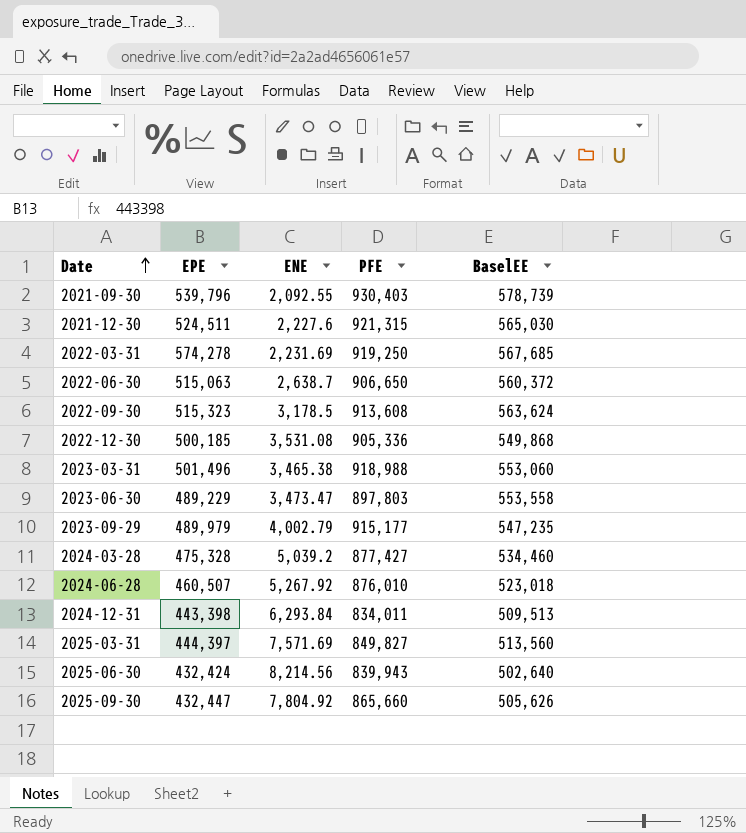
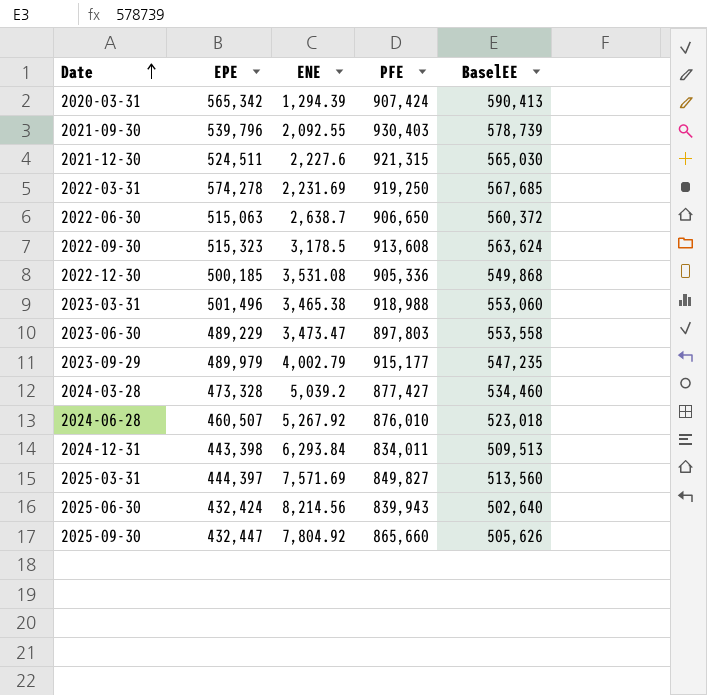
row 2020-03-31: none -> 565,342 | 1,294.39 | 907,424 | 590,413
2024-03-28 | EPE: 475,328 -> 473,328

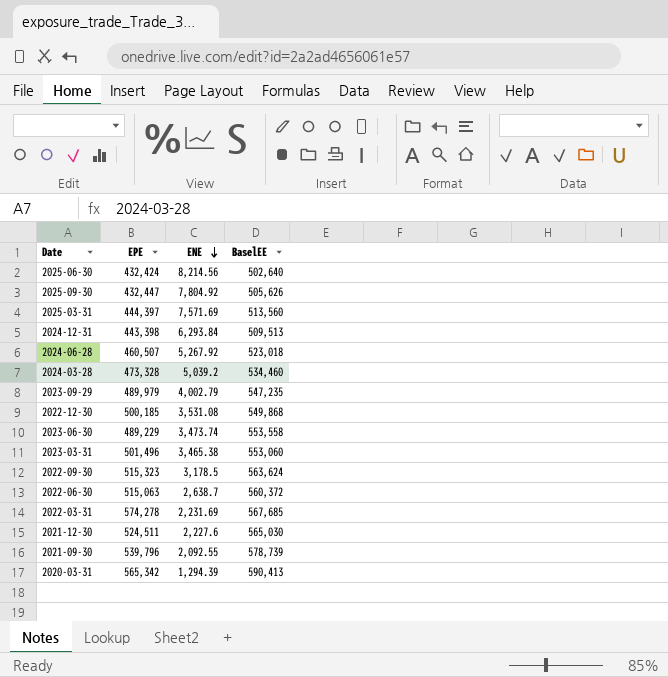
row order: Date ascending -> ENE descending
column PFE | position: 4 -> none
2023-06-30 | ENE: 3,473.47 -> 3,473.74

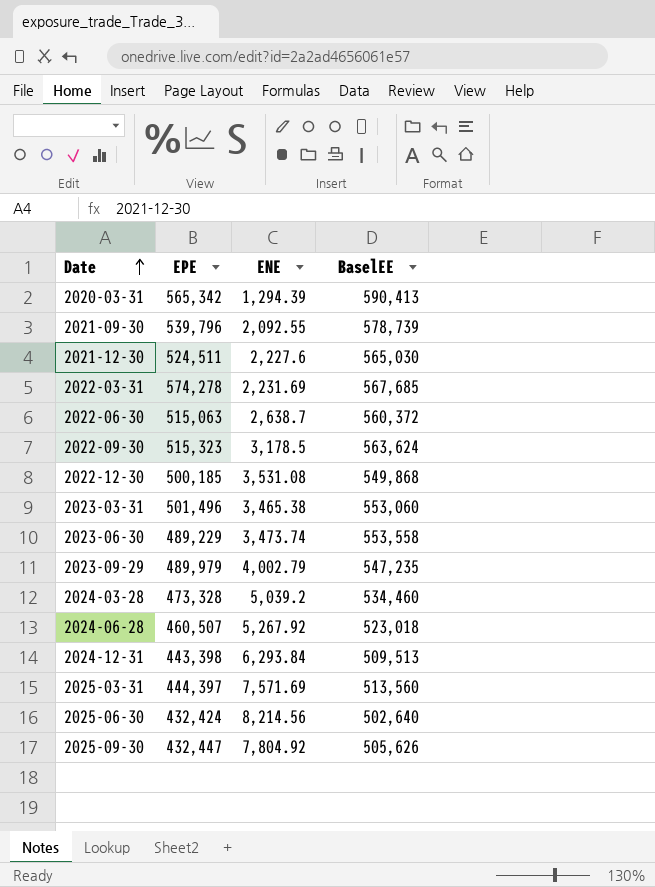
row order: ENE descending -> Date ascending

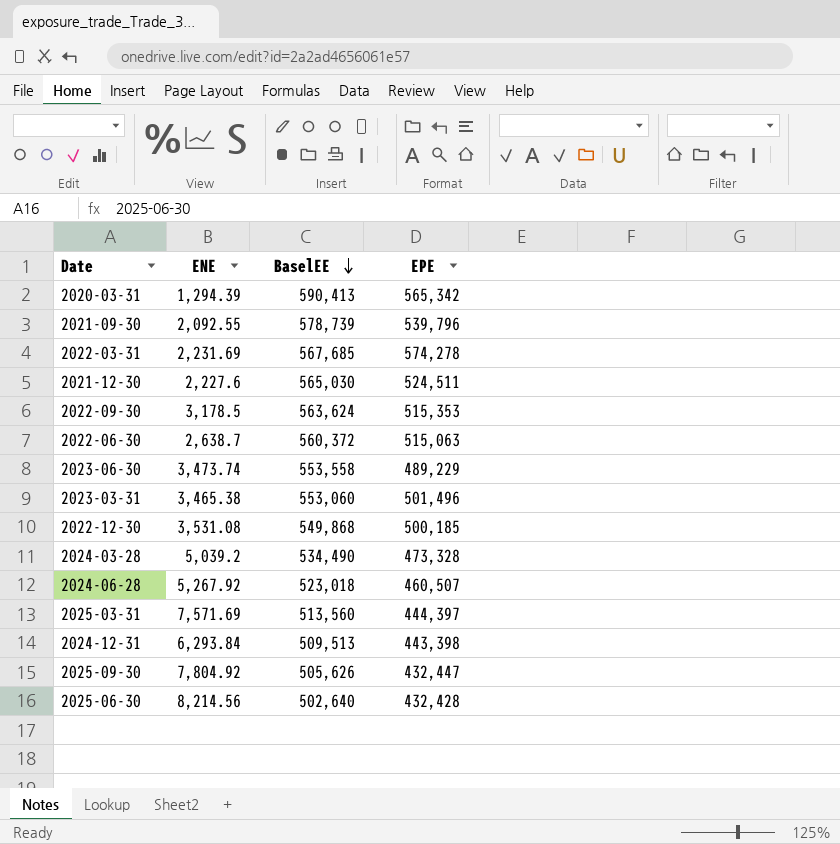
row order: Date ascending -> BaselEE descending
column EPE | position: 2 -> 4
row 2023-09-29: 489,979 | 4,002.79 | 547,235 -> none
2022-09-30 | EPE: 515,323 -> 515,353
2024-03-28 | BaselEE: 534,460 -> 534,490
2025-06-30 | EPE: 432,424 -> 432,428

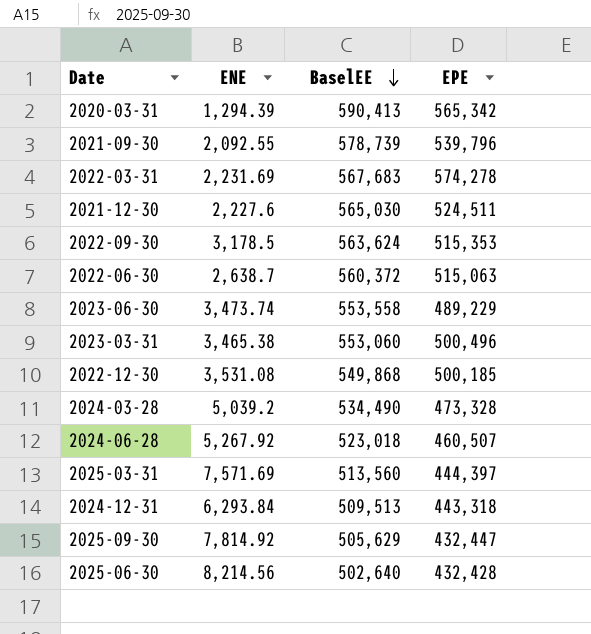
2022-03-31 | BaselEE: 567,685 -> 567,683
2023-03-31 | EPE: 501,496 -> 500,496
2024-12-31 | EPE: 443,398 -> 443,318
2025-09-30 | ENE: 7,804.92 -> 7,814.92
2025-09-30 | BaselEE: 505,626 -> 505,629

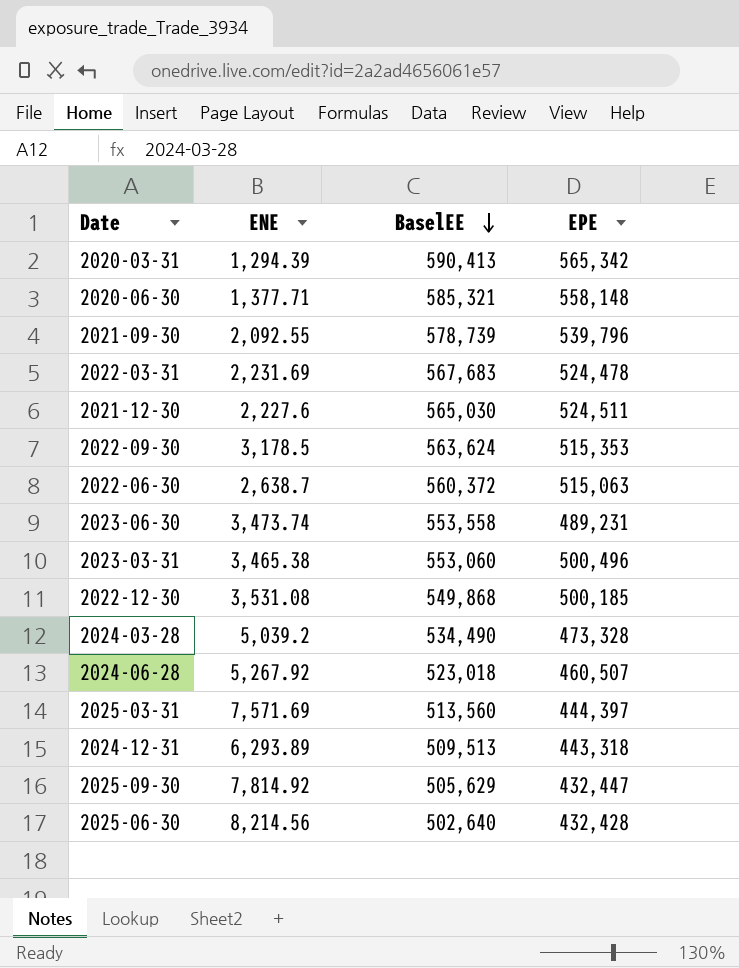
row 2020-06-30: none -> 1,377.71 | 585,321 | 558,148
2022-03-31 | EPE: 574,278 -> 524,478
2023-06-30 | EPE: 489,229 -> 489,231
2024-12-31 | ENE: 6,293.84 -> 6,293.89

